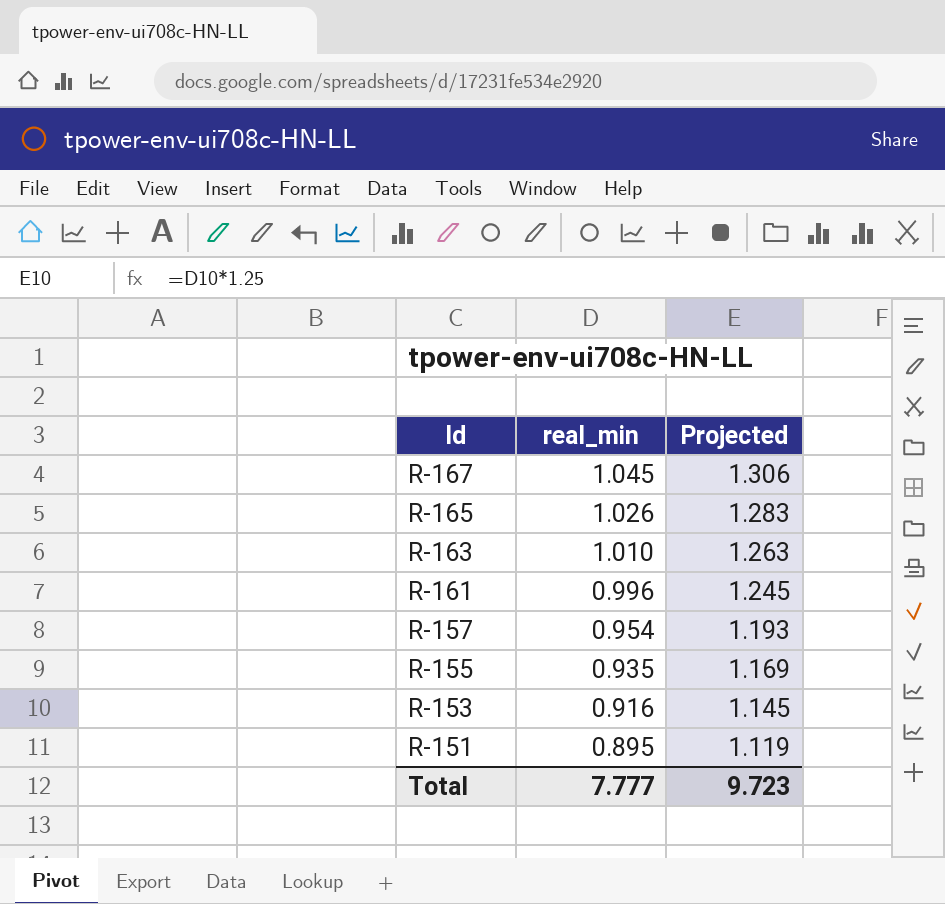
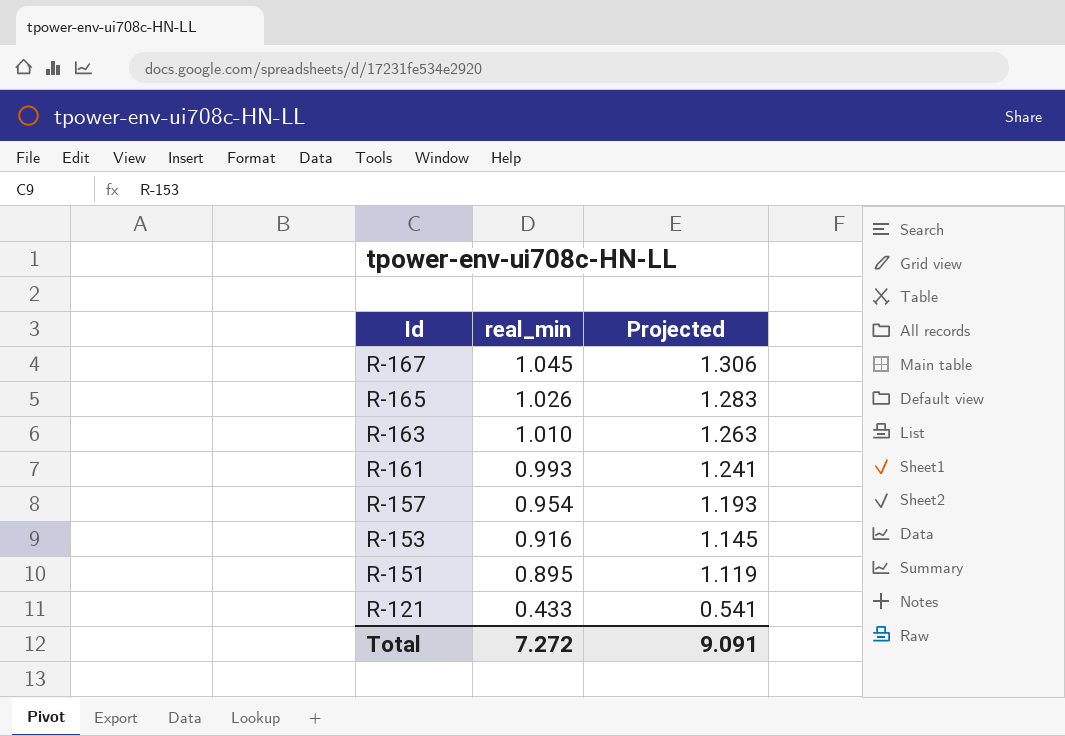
row R-155: 0.935 | 1.169 -> none
R-161 | real_min: 0.996 -> 0.993
R-161 | Projected: 1.245 -> 1.241
row R-121: none -> 0.433 | 0.541
Total | real_min: 7.777 -> 7.272
Total | Projected: 9.723 -> 9.091

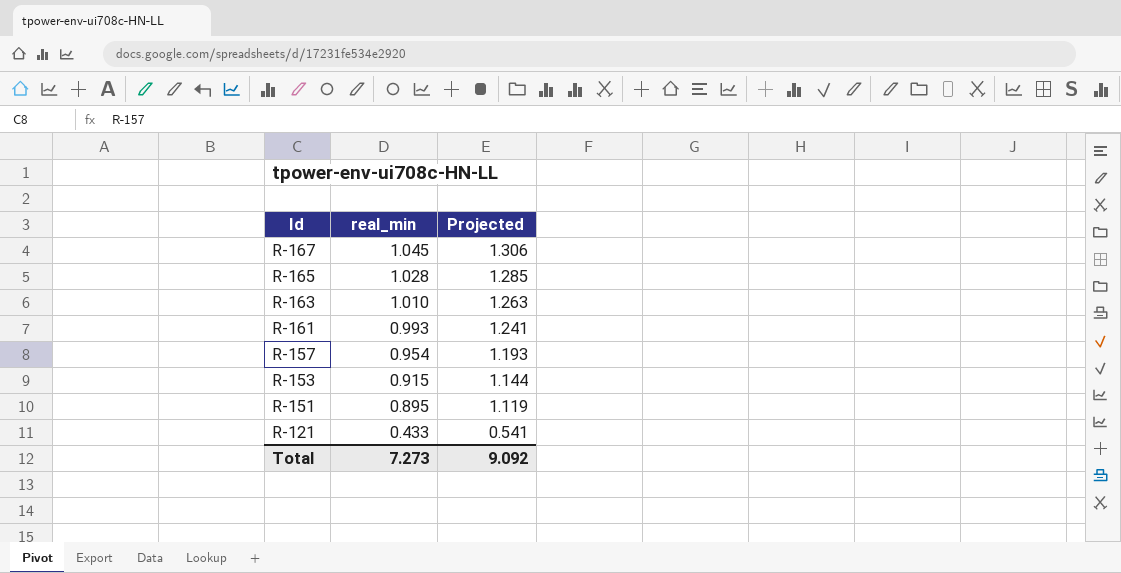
R-165 | real_min: 1.026 -> 1.028
R-165 | Projected: 1.283 -> 1.285
R-153 | real_min: 0.916 -> 0.915
R-153 | Projected: 1.145 -> 1.144
Total | real_min: 7.272 -> 7.273
Total | Projected: 9.091 -> 9.092

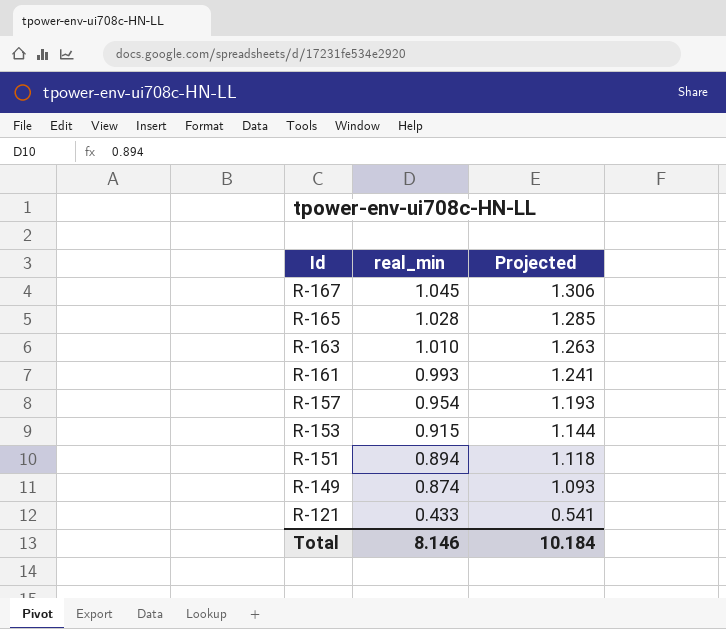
R-151 | real_min: 0.895 -> 0.894
R-151 | Projected: 1.119 -> 1.118
row R-149: none -> 0.874 | 1.093
Total | real_min: 7.273 -> 8.146
Total | Projected: 9.092 -> 10.184

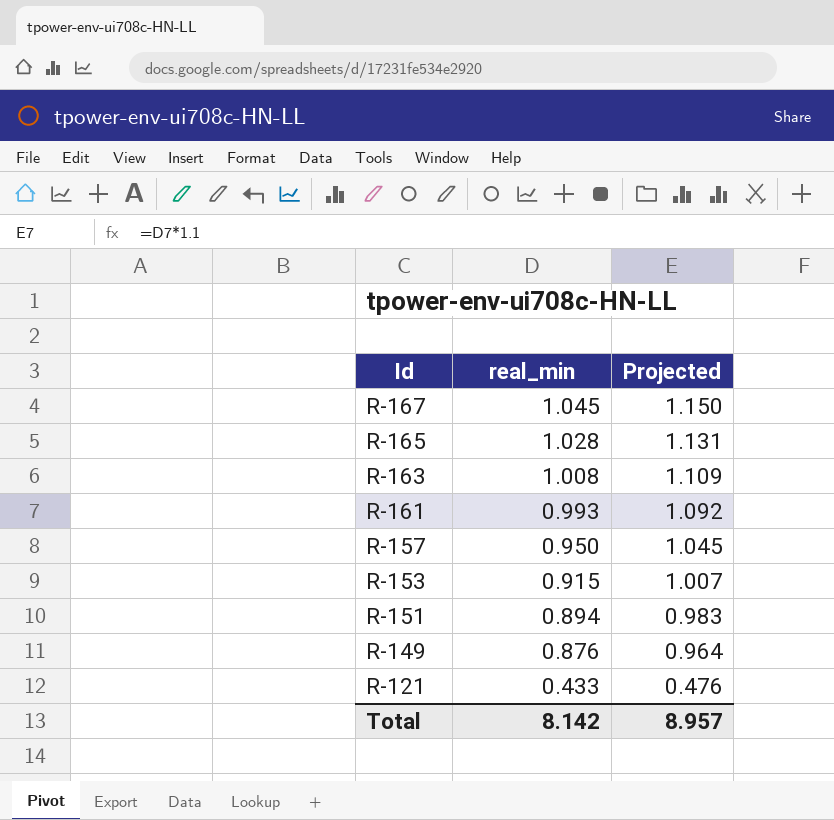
column Projected | formula: [real_min] * 1.25 -> [real_min] * 1.1
R-163 | real_min: 1.010 -> 1.008
R-157 | real_min: 0.954 -> 0.950
R-149 | real_min: 0.874 -> 0.876
Total | real_min: 8.146 -> 8.142
Total | Projected: 10.184 -> 8.957

